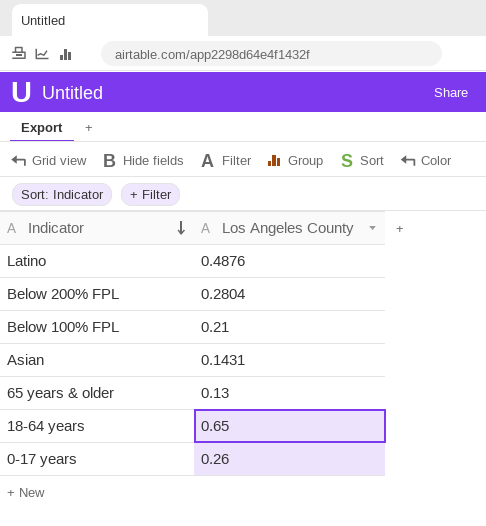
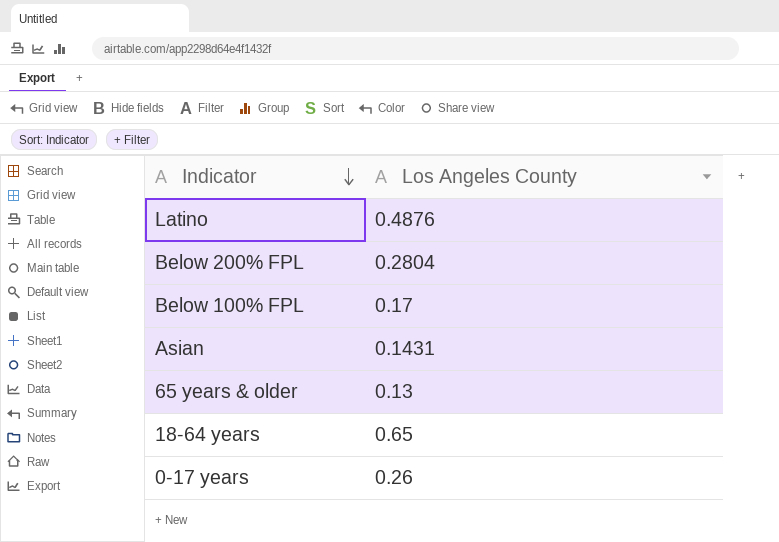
Below 100% FPL | Los Angeles County: 0.21 -> 0.17

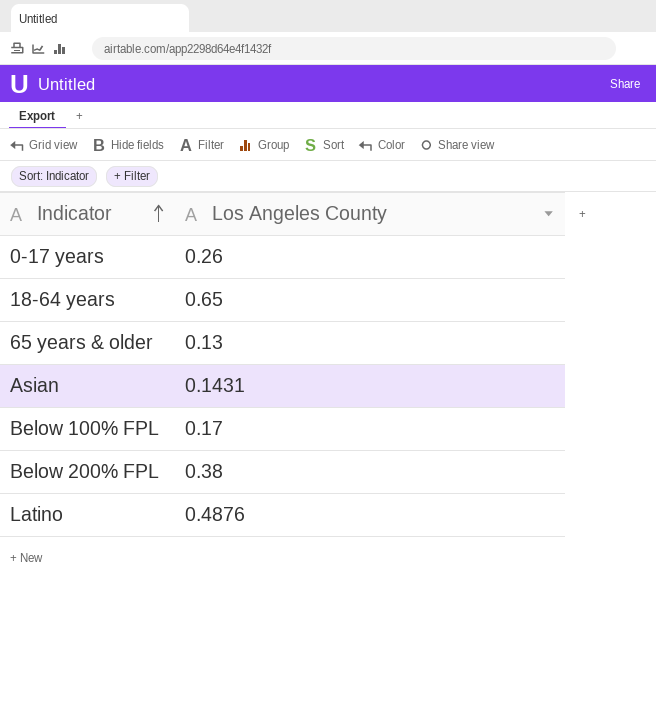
row order: Indicator descending -> Indicator ascending
Below 200% FPL | Los Angeles County: 0.2804 -> 0.38

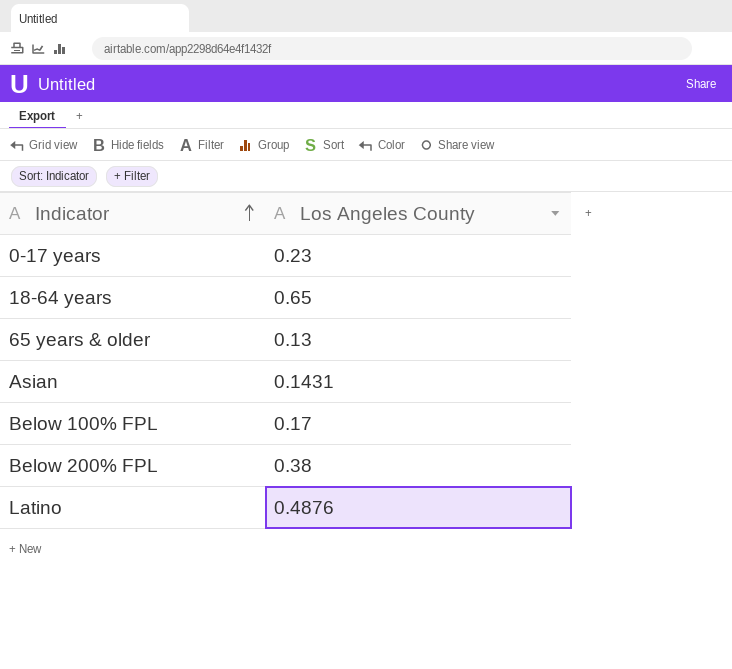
0-17 years | Los Angeles County: 0.26 -> 0.23

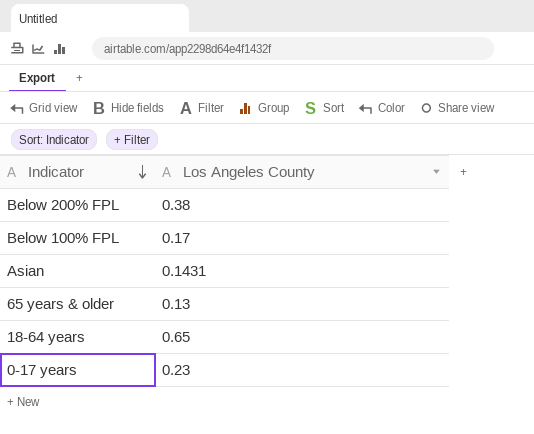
row order: Indicator ascending -> Indicator descending
row Latino: 0.4876 -> none

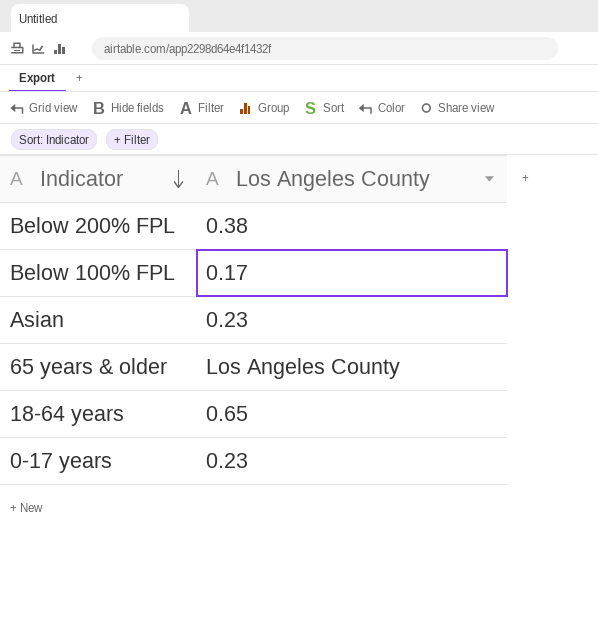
Asian | Los Angeles County: 0.1431 -> 0.23
65 years & older | Los Angeles County: 0.13 -> Los Angeles County

